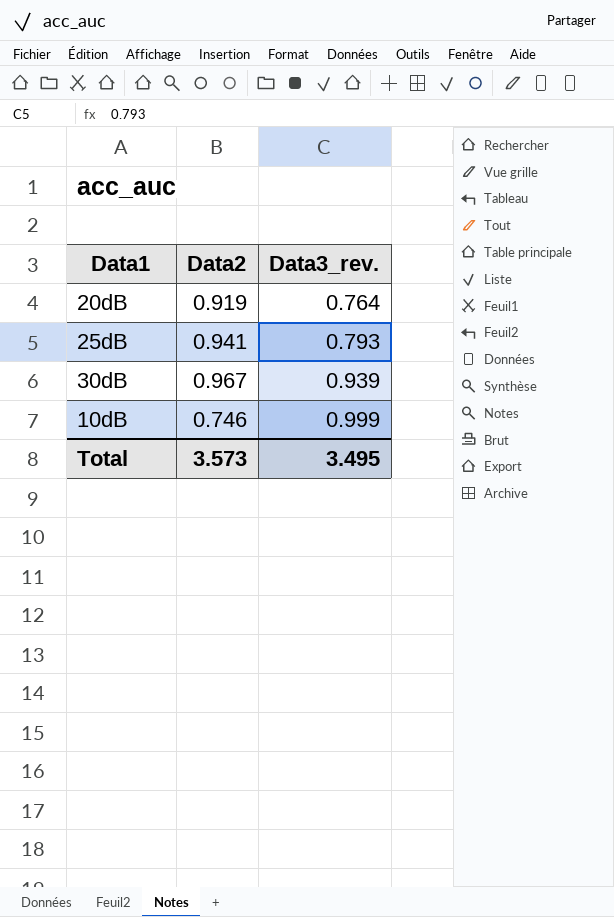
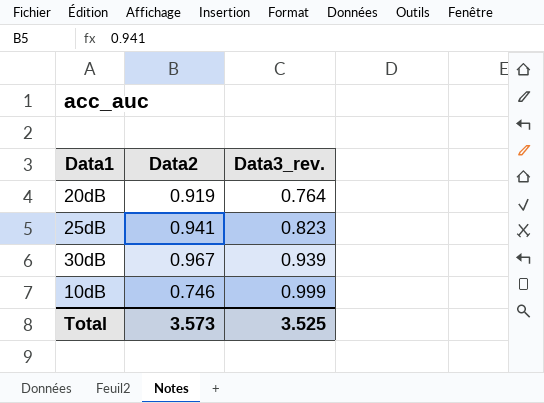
25dB | Data3_rev.: 0.793 -> 0.823
Total | Data3_rev.: 3.495 -> 3.525

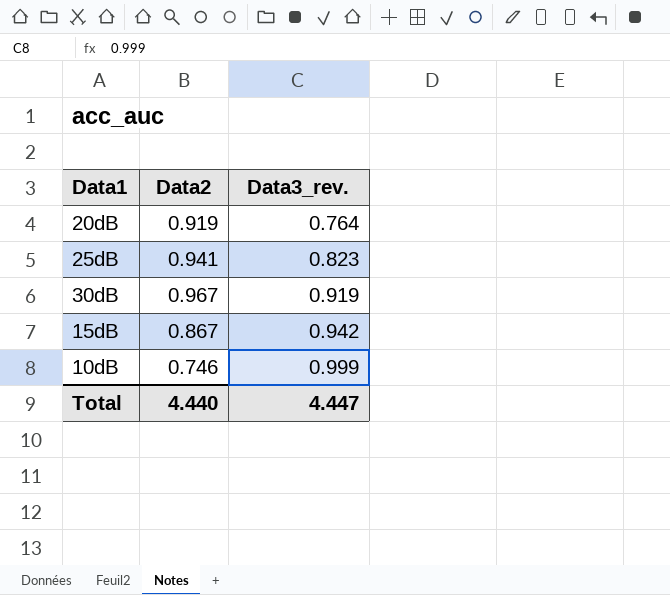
30dB | Data3_rev.: 0.939 -> 0.919
row 15dB: none -> 0.867 | 0.942
Total | Data2: 3.573 -> 4.440
Total | Data3_rev.: 3.525 -> 4.447

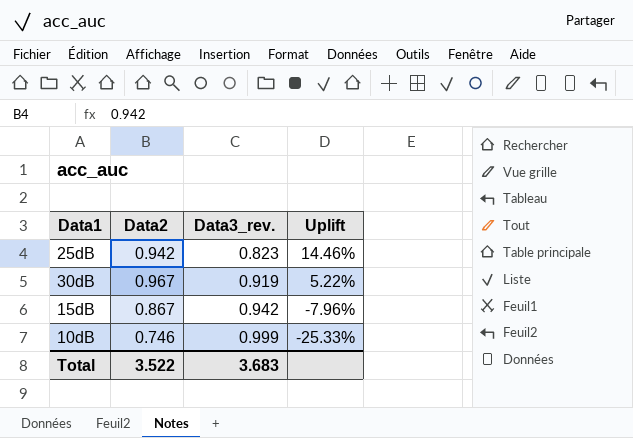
column Uplift | formula: none -> ([Data2] - [Data3_rev.]) / [Data3_rev.]
row 20dB: 0.919 | 0.764 -> none
25dB | Data2: 0.941 -> 0.942
Total | Data2: 4.440 -> 3.522
Total | Data3_rev.: 4.447 -> 3.683

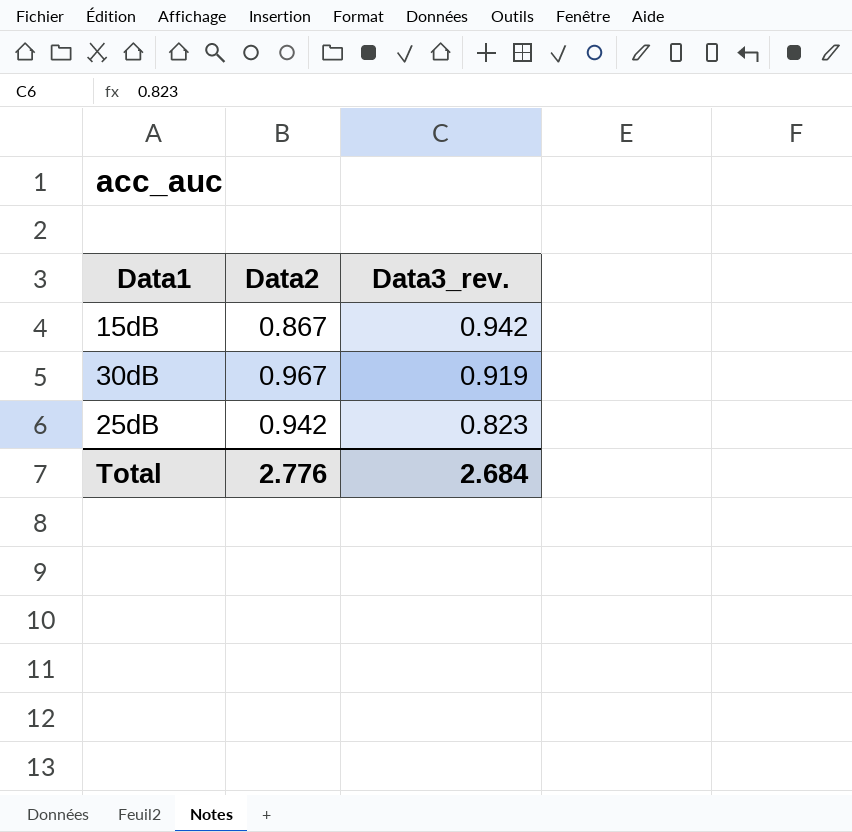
row order: Data3_rev. ascending -> Data3_rev. descending
column Uplift | formula: ([Data2] - [Data3_rev.]) / [Data3_rev.] -> none
row 10dB: 0.746 | 0.999 | -25.33% -> none
Total | Data2: 3.522 -> 2.776
Total | Data3_rev.: 3.683 -> 2.684

